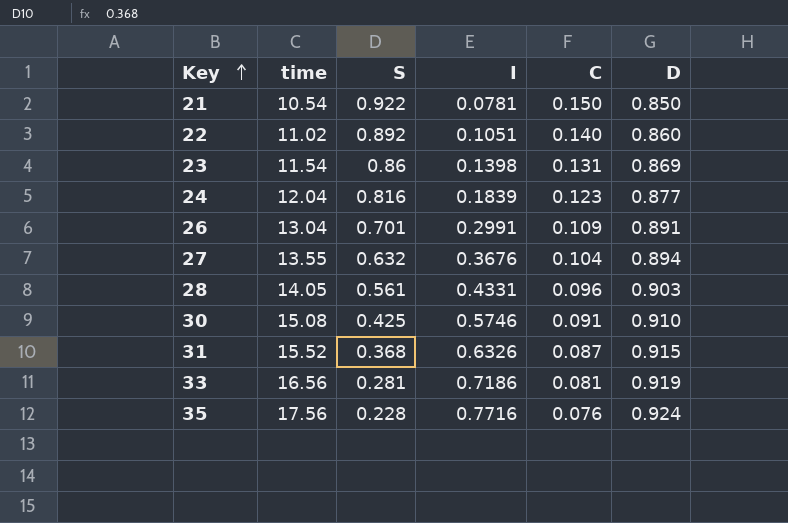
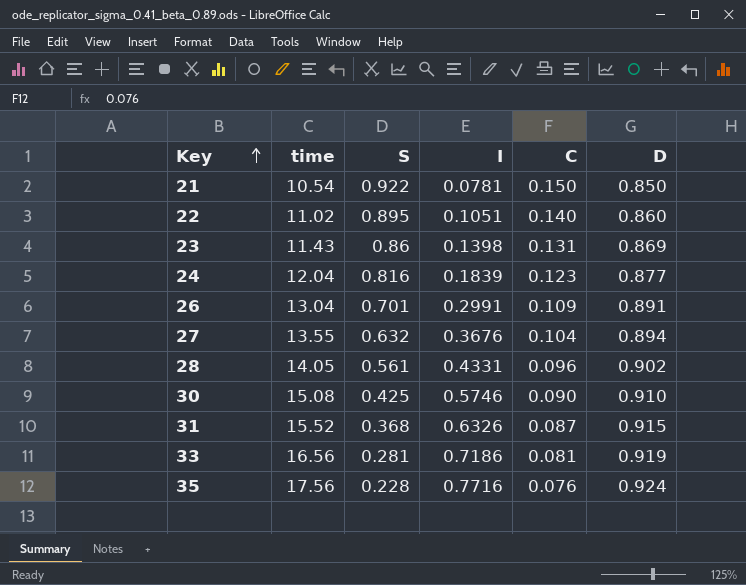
22 | S: 0.892 -> 0.895
23 | time: 11.54 -> 11.43
28 | D: 0.903 -> 0.902
30 | C: 0.091 -> 0.090

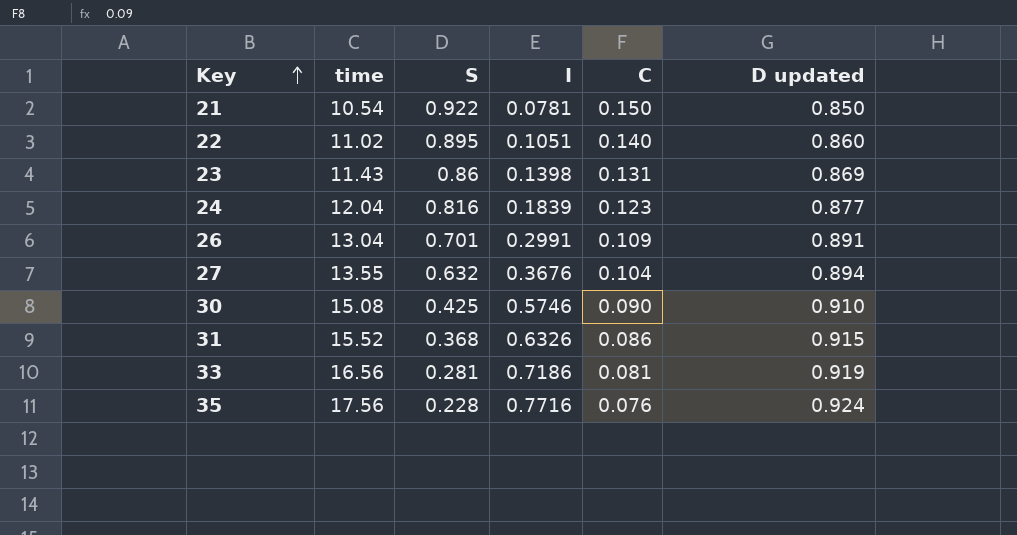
column name: D -> D updated
row 28: 14.05 | 0.561 | 0.4331 | 0.096 | 0.902 -> none
31 | C: 0.087 -> 0.086

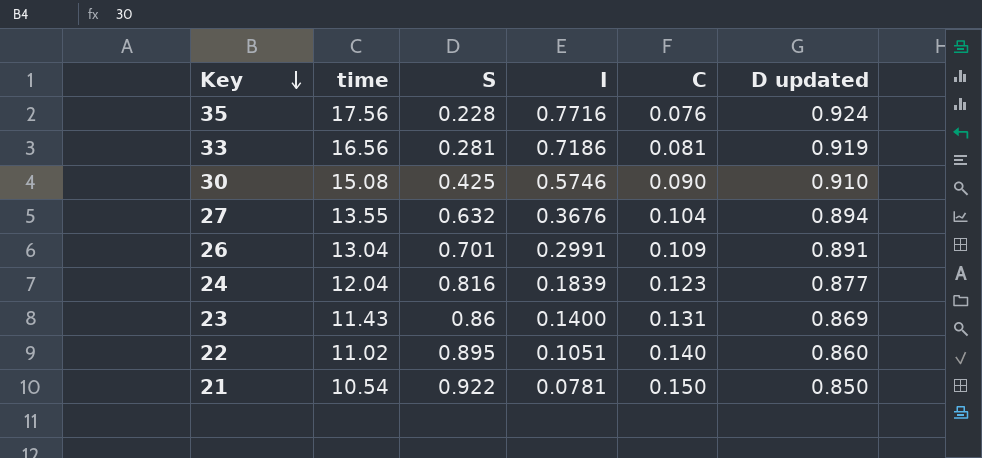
row order: Key ascending -> Key descending
row 31: 15.52 | 0.368 | 0.6326 | 0.086 | 0.915 -> none
23 | I: 0.1398 -> 0.1400

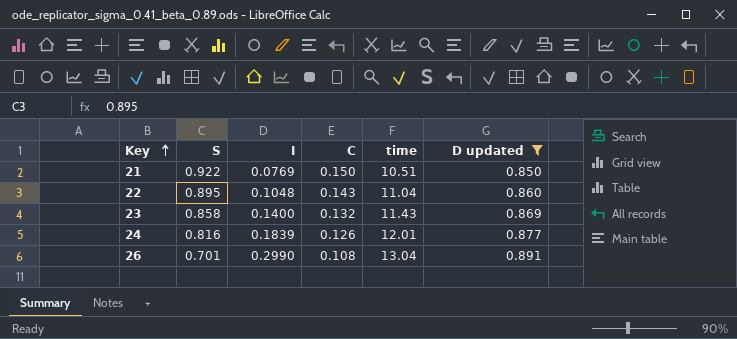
filter: none -> D updated <= 0.891
row order: Key descending -> Key ascending
column time | position: 2 -> 5
21 | I: 0.0781 -> 0.0769
21 | time: 10.54 -> 10.51
22 | I: 0.1051 -> 0.1048
22 | C: 0.140 -> 0.143
22 | time: 11.02 -> 11.04
23 | S: 0.86 -> 0.858
23 | C: 0.131 -> 0.132
24 | C: 0.123 -> 0.126
24 | time: 12.04 -> 12.01
26 | I: 0.2991 -> 0.2990
26 | C: 0.109 -> 0.108

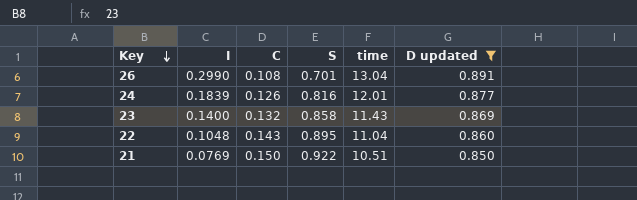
row order: Key ascending -> Key descending
column S | position: 2 -> 4

